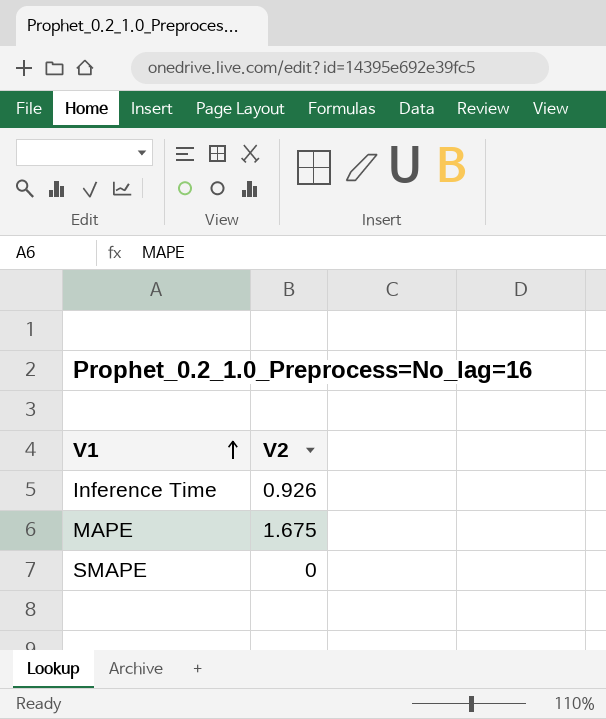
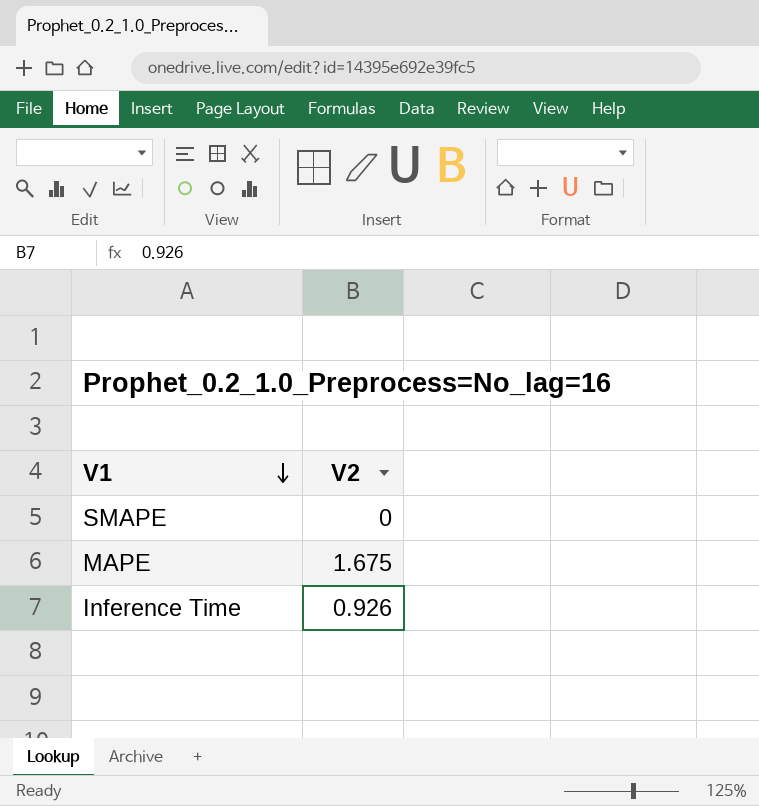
row order: V1 ascending -> V1 descending

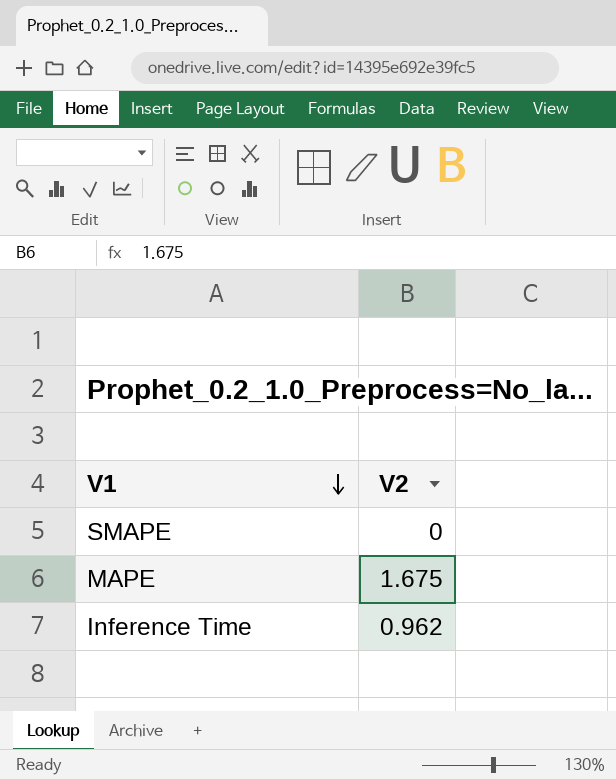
Inference Time | V2: 0.926 -> 0.962

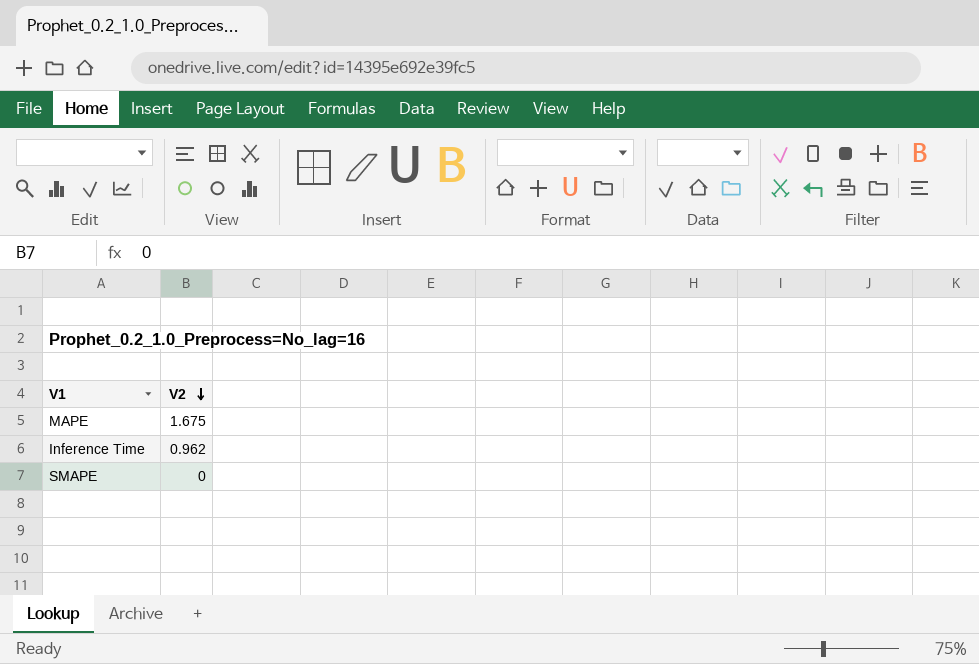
row order: V1 descending -> V2 descending

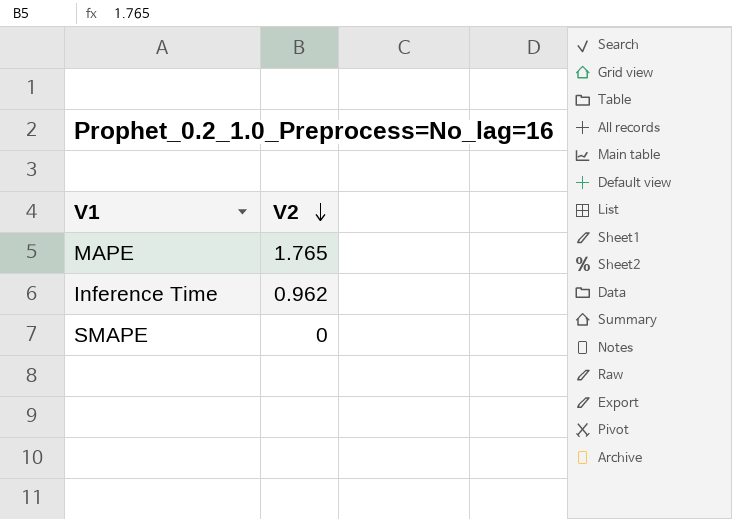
MAPE | V2: 1.675 -> 1.765

